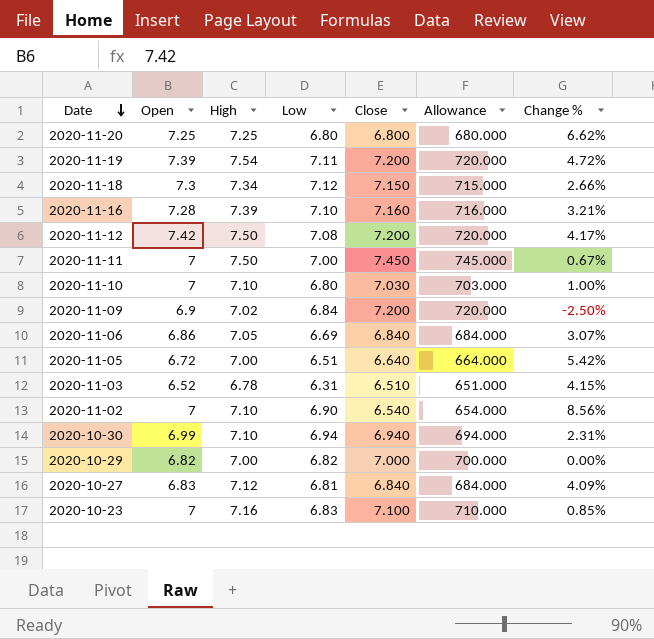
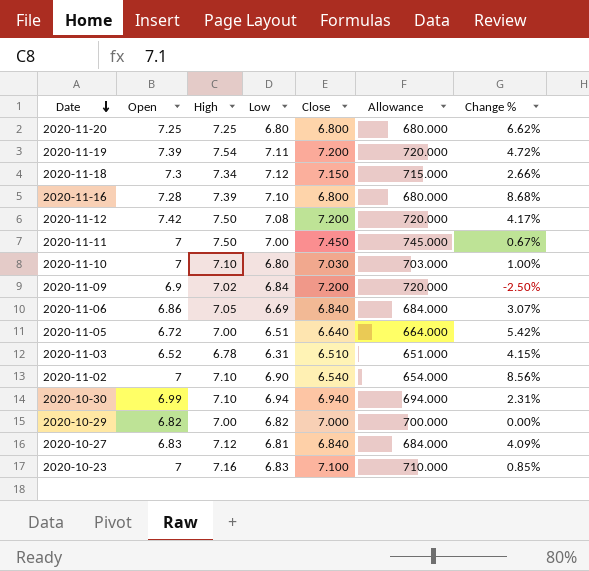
2020-11-16 | Close: 7.160 -> 6.800
2020-11-16 | Allowance: 716.000 -> 680.000
2020-11-16 | Change %: 3.21% -> 8.68%

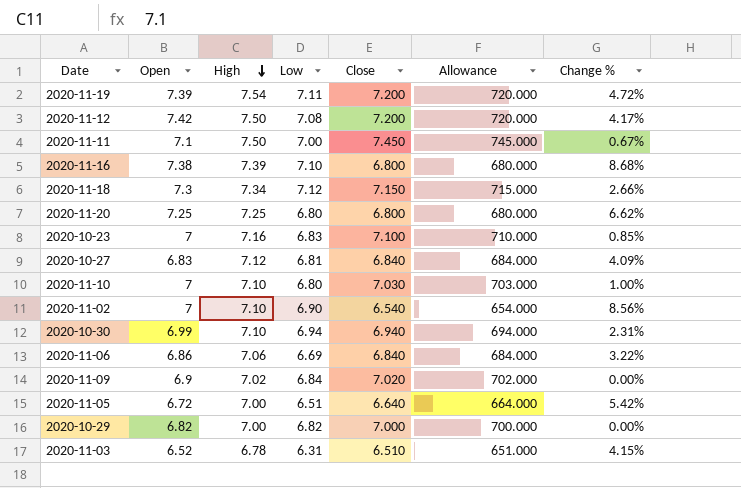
row order: Date descending -> High descending
2020-11-11 | Open: 7 -> 7.1
2020-11-16 | Open: 7.28 -> 7.38
2020-11-06 | High: 7.05 -> 7.06
2020-11-06 | Change %: 3.07% -> 3.22%
2020-11-09 | Close: 7.200 -> 7.020
2020-11-09 | Allowance: 720.000 -> 702.000
2020-11-09 | Change %: -2.50% -> 0.00%

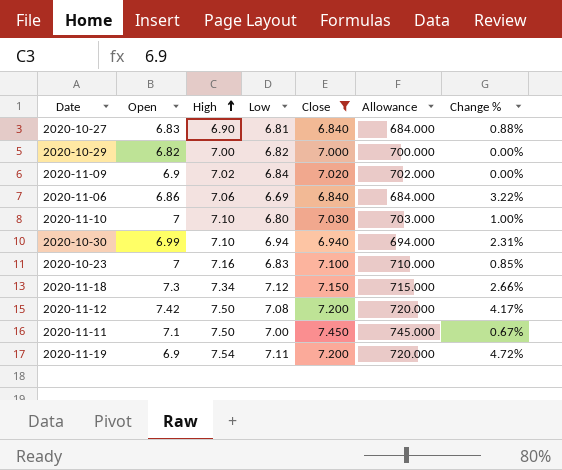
filter: none -> Close >= 6.840
row order: High descending -> High ascending
2020-10-27 | High: 7.12 -> 6.90
2020-10-27 | Change %: 4.09% -> 0.88%
2020-11-19 | Open: 7.39 -> 6.9

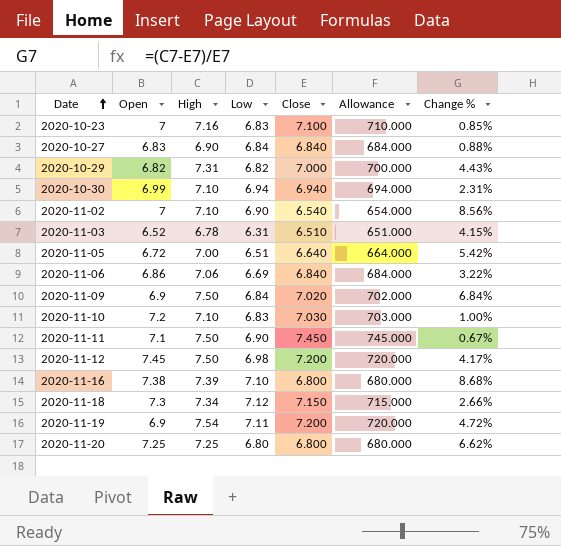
filter: Close >= 6.840 -> none
row order: High ascending -> Date ascending
2020-10-27 | Low: 6.81 -> 6.84
2020-10-29 | High: 7.00 -> 7.31
2020-10-29 | Change %: 0.00% -> 4.43%
2020-11-09 | High: 7.02 -> 7.50
2020-11-09 | Change %: 0.00% -> 6.84%
2020-11-10 | Open: 7 -> 7.2
2020-11-10 | Low: 6.80 -> 6.83
2020-11-11 | Low: 7.00 -> 6.90
2020-11-12 | Open: 7.42 -> 7.45
2020-11-12 | Low: 7.08 -> 6.98

